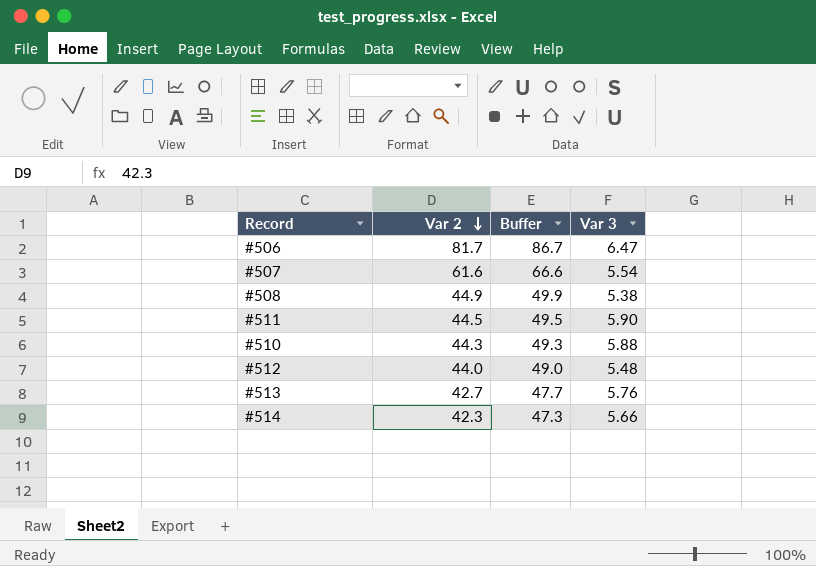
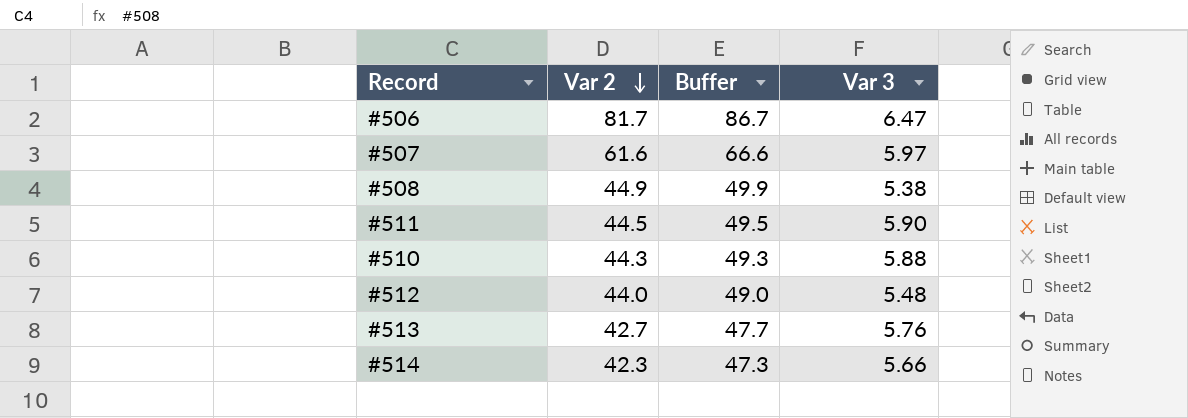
#507 | Var 3: 5.54 -> 5.97

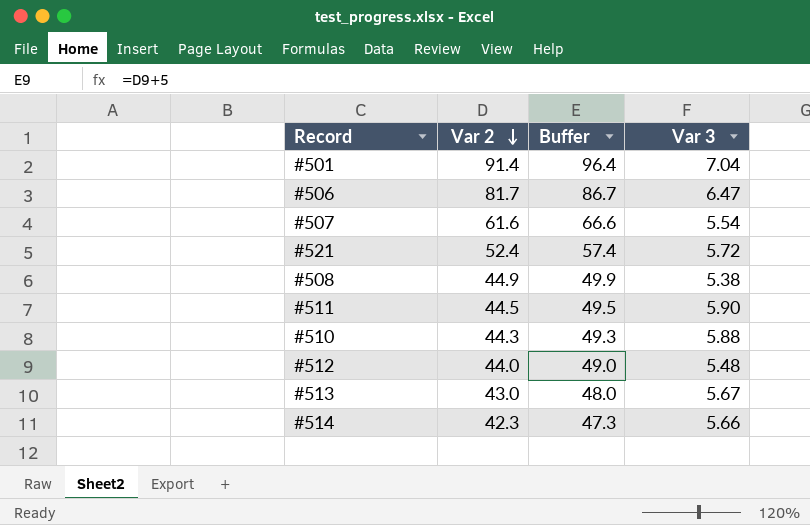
row #501: none -> 91.4 | 96.4 | 7.04
#507 | Var 3: 5.97 -> 5.54
row #521: none -> 52.4 | 57.4 | 5.72
#513 | Var 2: 42.7 -> 43.0
#513 | Buffer: 47.7 -> 48.0
#513 | Var 3: 5.76 -> 5.67

